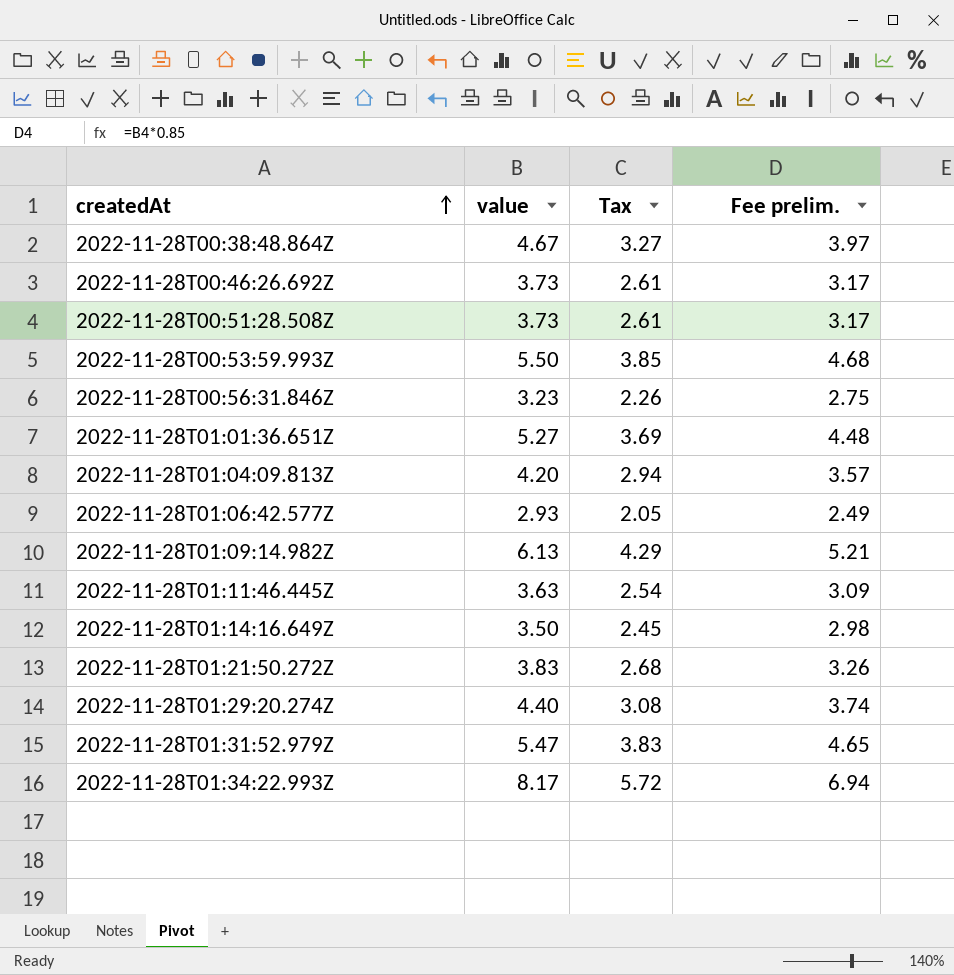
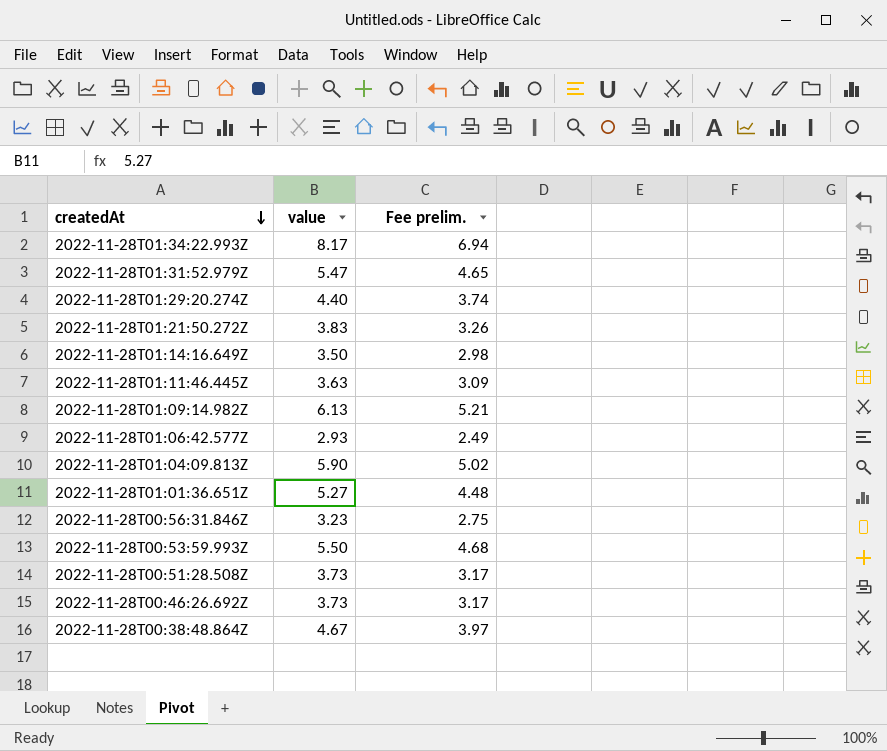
row order: createdAt ascending -> createdAt descending
column Tax | formula: [value] * 0.7 -> none
2022-11-28T01:04:09.813Z | value: 4.20 -> 5.90
2022-11-28T01:04:09.813Z | Fee prelim.: 3.57 -> 5.02

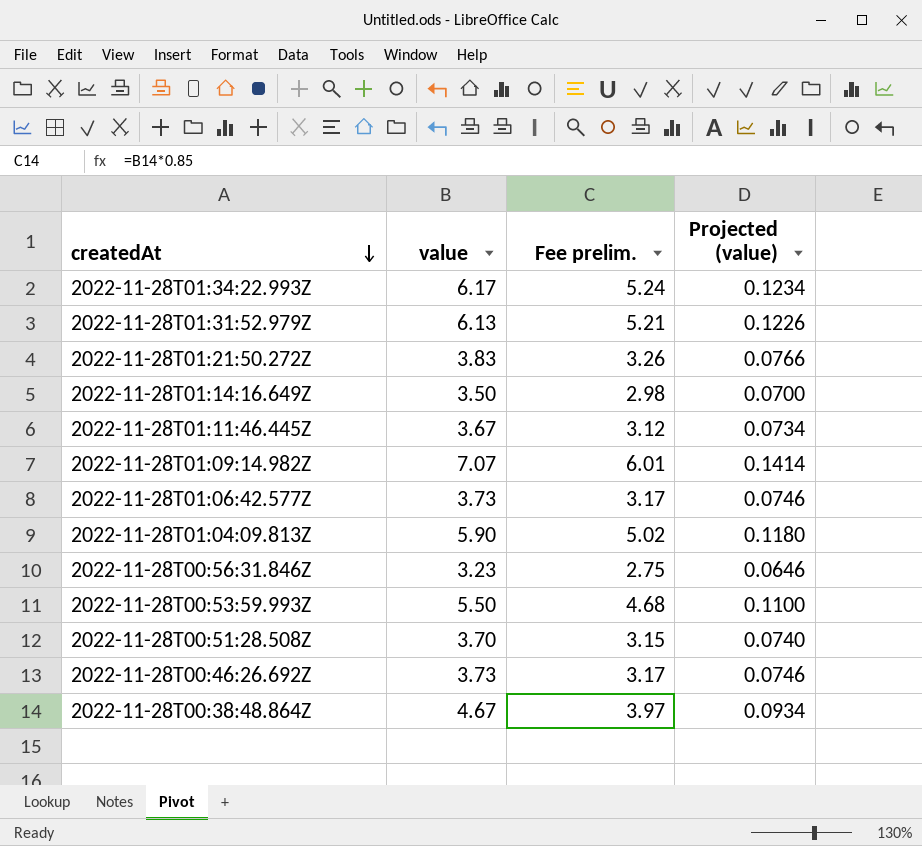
column Projected (value) | formula: none -> [value] * 0.02
row 2022-11-28T01:29:20.274Z: 4.40 | 3.74 -> none
row 2022-11-28T01:01:36.651Z: 5.27 | 4.48 -> none
2022-11-28T01:34:22.993Z | value: 8.17 -> 6.17
2022-11-28T01:34:22.993Z | Fee prelim.: 6.94 -> 5.24
2022-11-28T01:31:52.979Z | value: 5.47 -> 6.13
2022-11-28T01:31:52.979Z | Fee prelim.: 4.65 -> 5.21
2022-11-28T01:11:46.445Z | value: 3.63 -> 3.67
2022-11-28T01:11:46.445Z | Fee prelim.: 3.09 -> 3.12
2022-11-28T01:09:14.982Z | value: 6.13 -> 7.07
2022-11-28T01:09:14.982Z | Fee prelim.: 5.21 -> 6.01
2022-11-28T01:06:42.577Z | value: 2.93 -> 3.73
2022-11-28T01:06:42.577Z | Fee prelim.: 2.49 -> 3.17
2022-11-28T00:51:28.508Z | value: 3.73 -> 3.70
2022-11-28T00:51:28.508Z | Fee prelim.: 3.17 -> 3.15

